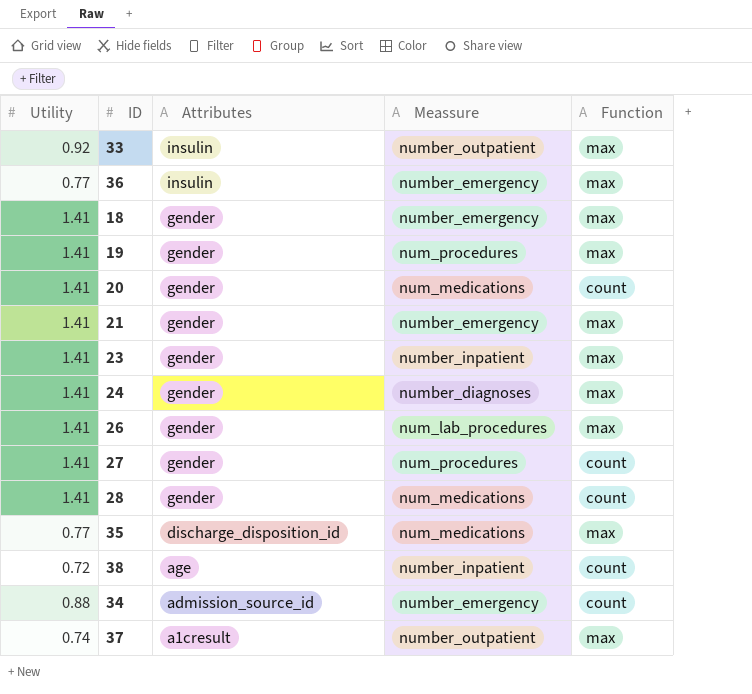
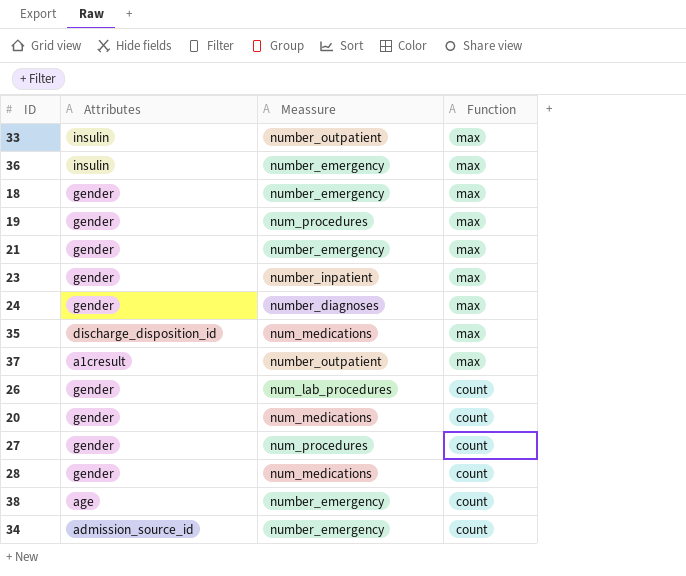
row order: Attributes descending -> Function descending
column Utility | position: 1 -> none
26 | Function: max -> count
38 | Meassure: number_inpatient -> number_emergency

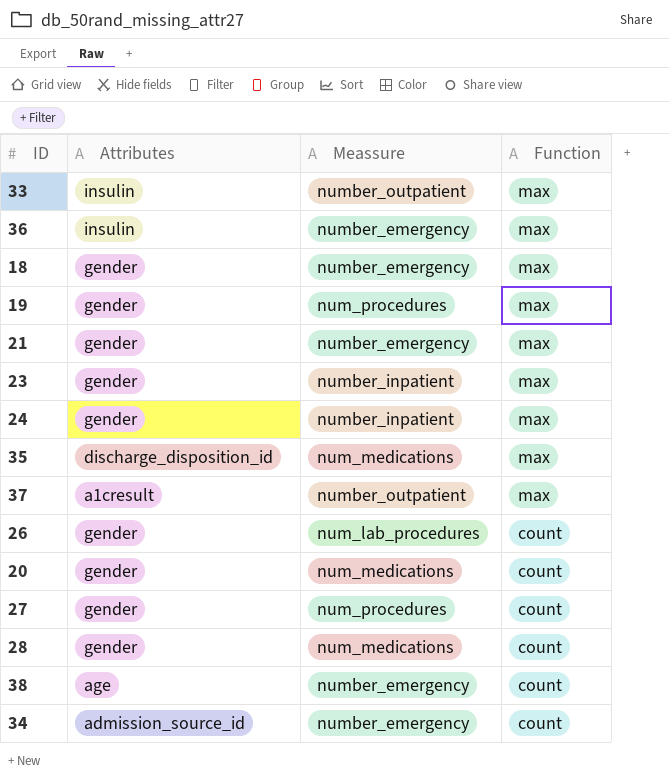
24 | Meassure: number_diagnoses -> number_inpatient

